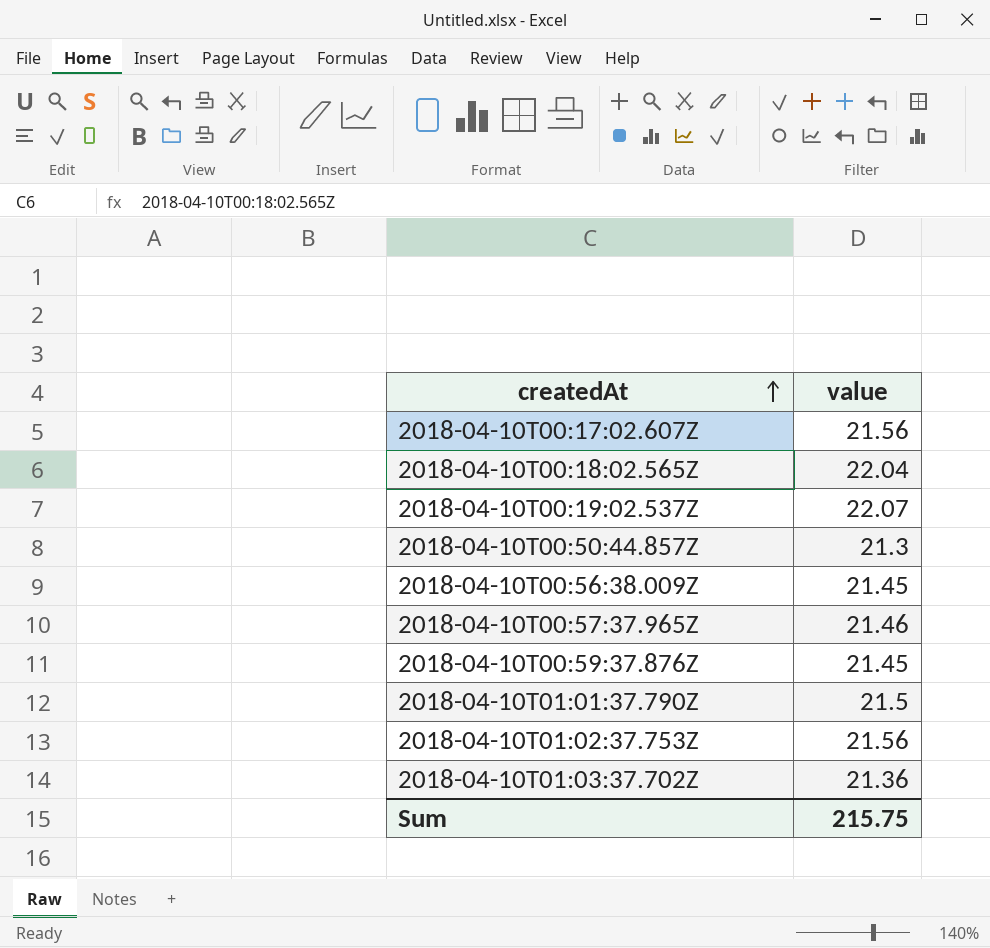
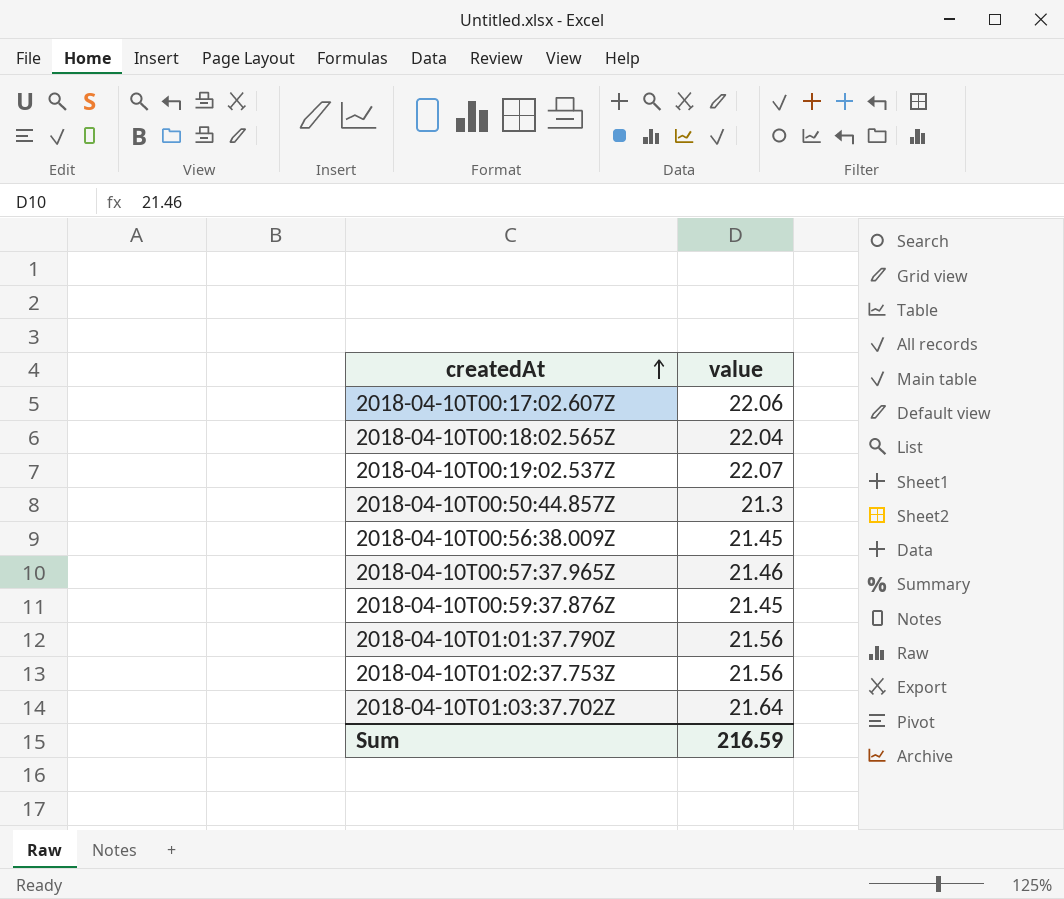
2018-04-10T00:17:02.607Z | value: 21.56 -> 22.06
2018-04-10T01:01:37.790Z | value: 21.5 -> 21.56
2018-04-10T01:03:37.702Z | value: 21.36 -> 21.64
Sum | value: 215.75 -> 216.59

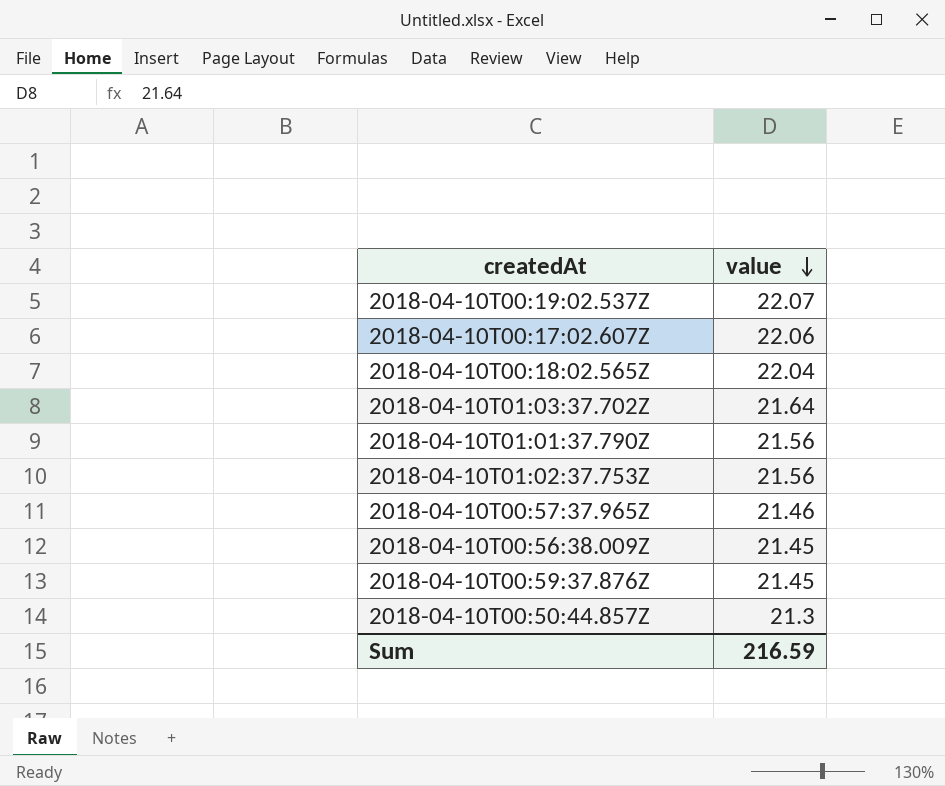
row order: createdAt ascending -> value descending

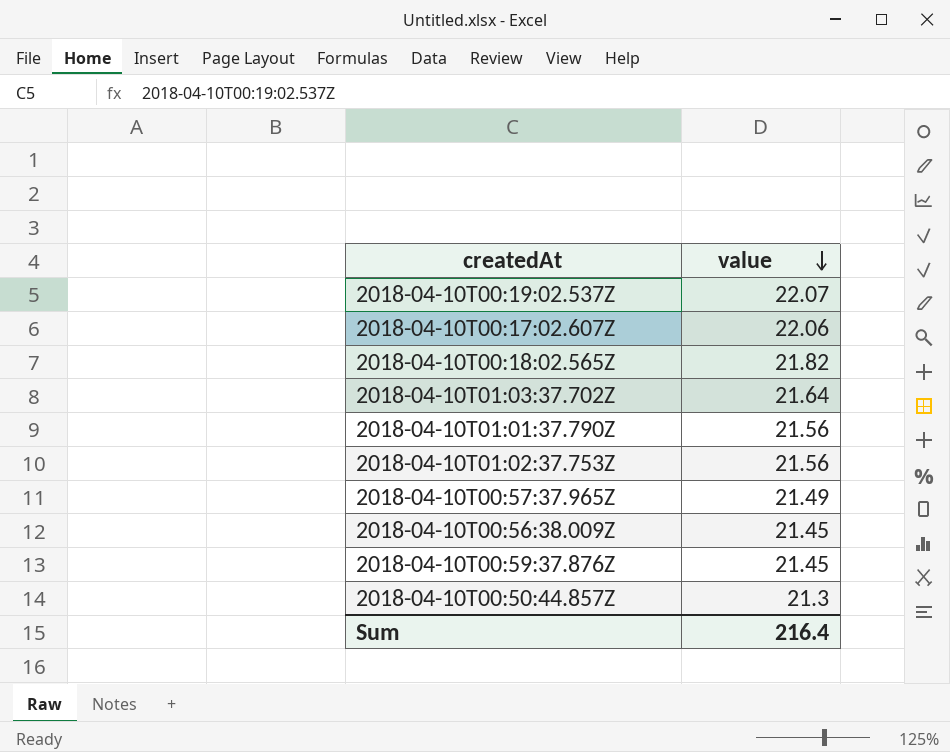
2018-04-10T00:18:02.565Z | value: 22.04 -> 21.82
2018-04-10T00:57:37.965Z | value: 21.46 -> 21.49
Sum | value: 216.59 -> 216.4

